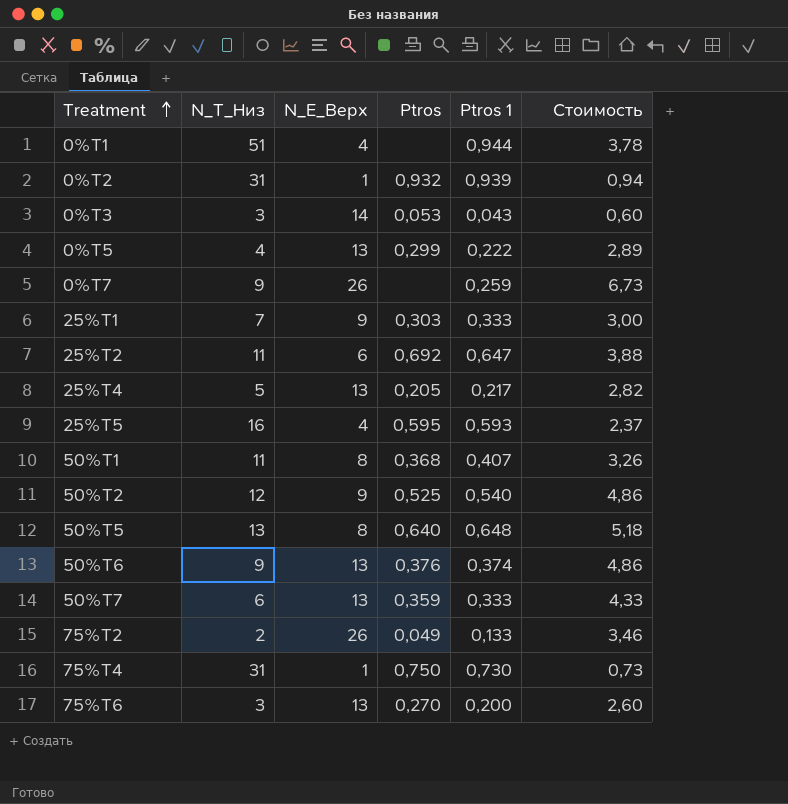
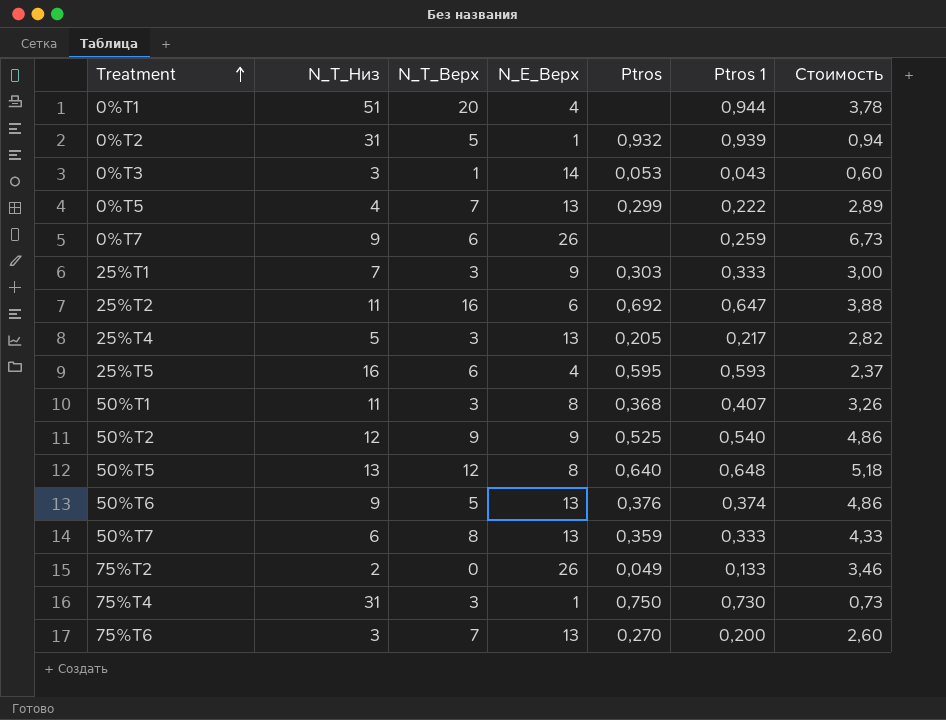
column N_T_Верх | position: none -> 3

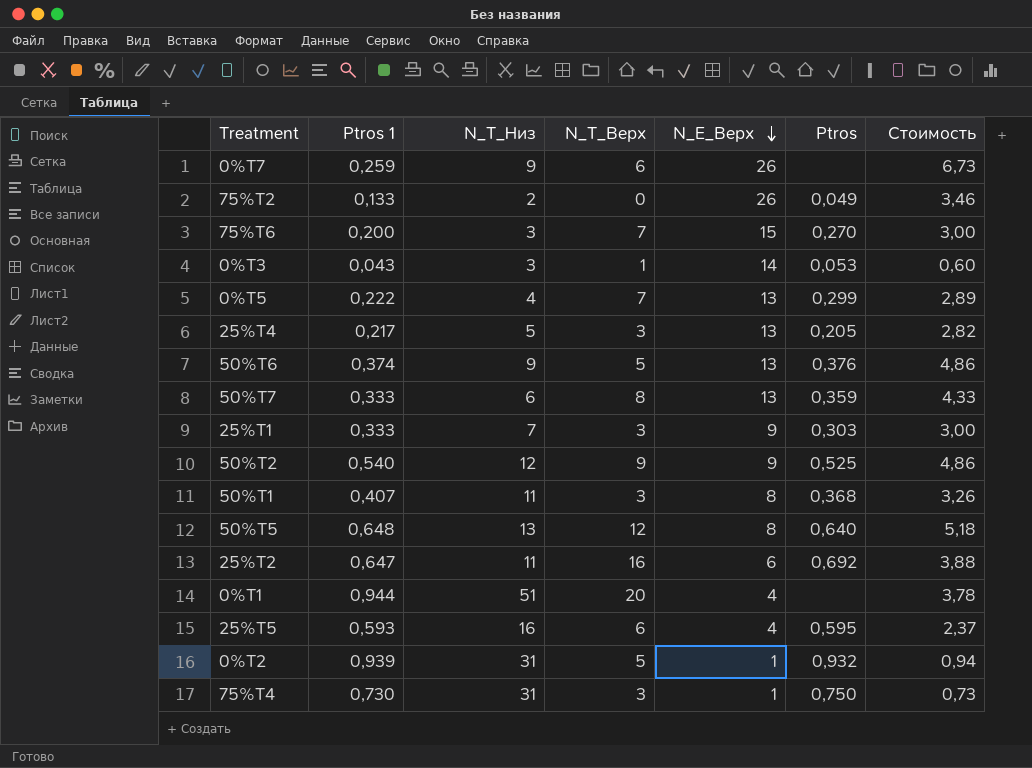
row order: Treatment ascending -> N_E_Верх descending
column Ptros 1 | position: 6 -> 2
75%T6 | N_E_Верх: 13 -> 15
75%T6 | Стоимость: 2,60 -> 3,00

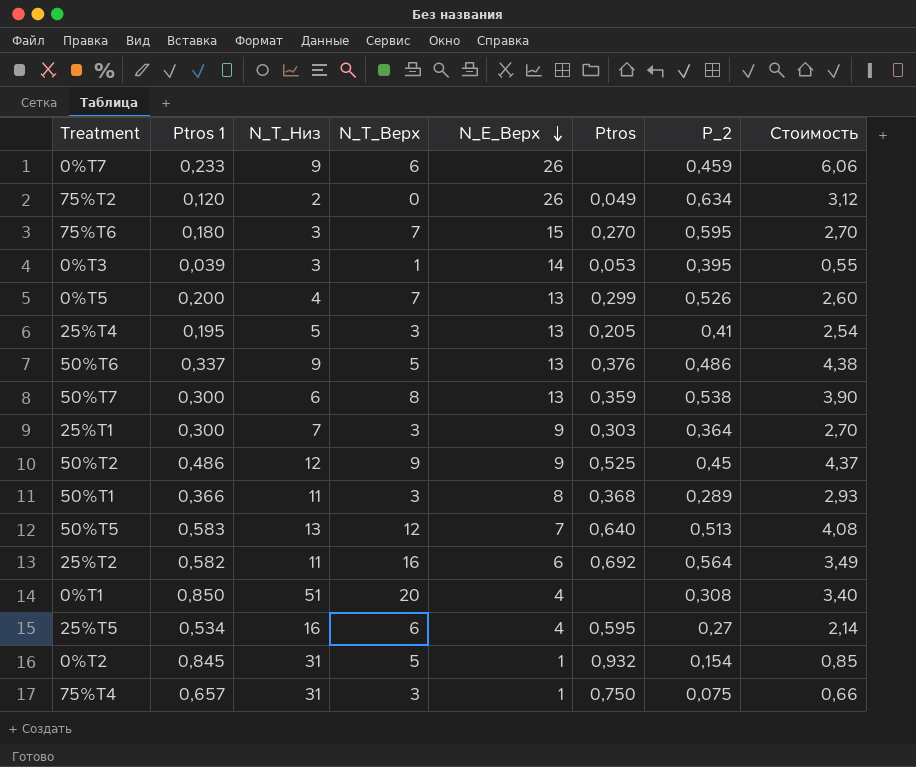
column P_2 | position: none -> 7
0%T7 | Ptros 1: 0,259 -> 0,233
0%T7 | Стоимость: 6,73 -> 6,06
75%T2 | Ptros 1: 0,133 -> 0,120
75%T2 | Стоимость: 3,46 -> 3,12
75%T6 | Ptros 1: 0,200 -> 0,180
75%T6 | Стоимость: 3,00 -> 2,70
0%T3 | Ptros 1: 0,043 -> 0,039
0%T3 | Стоимость: 0,60 -> 0,55
0%T5 | Ptros 1: 0,222 -> 0,200
0%T5 | Стоимость: 2,89 -> 2,60
25%T4 | Ptros 1: 0,217 -> 0,195
25%T4 | Стоимость: 2,82 -> 2,54
50%T6 | Ptros 1: 0,374 -> 0,337
50%T6 | Стоимость: 4,86 -> 4,38
50%T7 | Ptros 1: 0,333 -> 0,300
50%T7 | Стоимость: 4,33 -> 3,90
25%T1 | Ptros 1: 0,333 -> 0,300
25%T1 | Стоимость: 3,00 -> 2,70
50%T2 | Ptros 1: 0,540 -> 0,486
50%T2 | Стоимость: 4,86 -> 4,37
50%T1 | Ptros 1: 0,407 -> 0,366
50%T1 | Стоимость: 3,26 -> 2,93
50%T5 | Ptros 1: 0,648 -> 0,583
50%T5 | N_E_Верх: 8 -> 7
50%T5 | Стоимость: 5,18 -> 4,08
25%T2 | Ptros 1: 0,647 -> 0,582
25%T2 | Стоимость: 3,88 -> 3,49
0%T1 | Ptros 1: 0,944 -> 0,850
0%T1 | Стоимость: 3,78 -> 3,40
25%T5 | Ptros 1: 0,593 -> 0,534
25%T5 | Стоимость: 2,37 -> 2,14
0%T2 | Ptros 1: 0,939 -> 0,845
0%T2 | Стоимость: 0,94 -> 0,85
75%T4 | Ptros 1: 0,730 -> 0,657
75%T4 | Стоимость: 0,73 -> 0,66

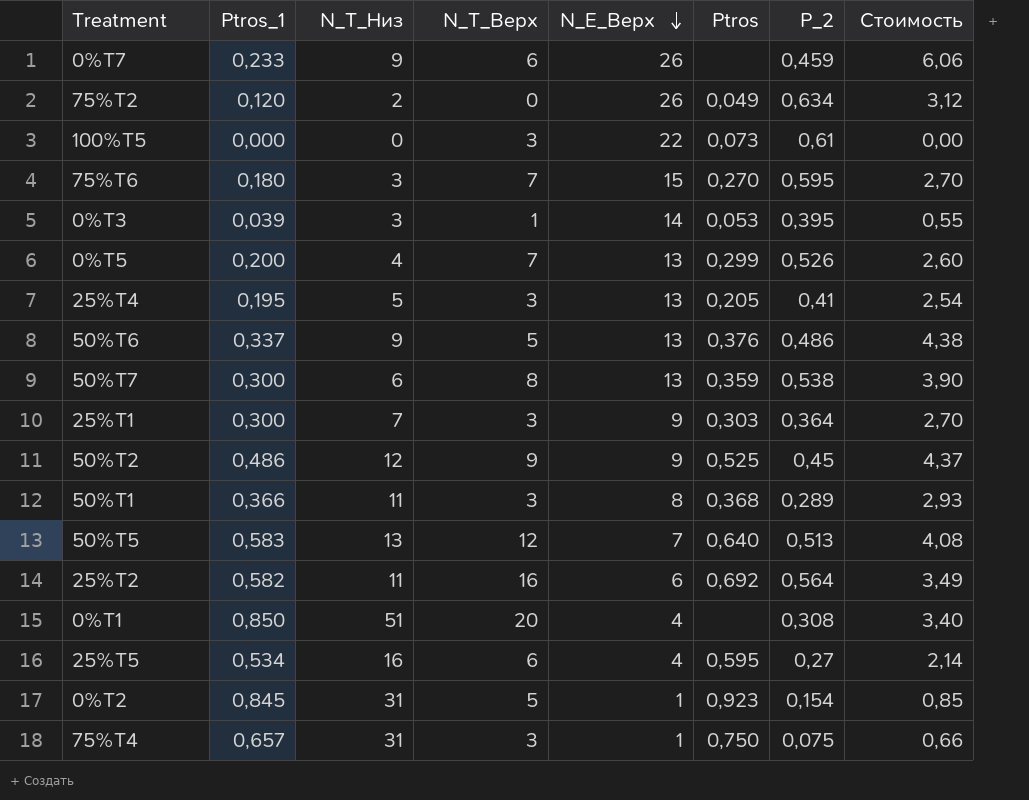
column name: Ptros 1 -> Ptros_1
row 100%T5: none -> 0,000 | 0 | 3 | 22 | 0,073 | 0,61 | 0,00
0%T2 | Ptros: 0,932 -> 0,923

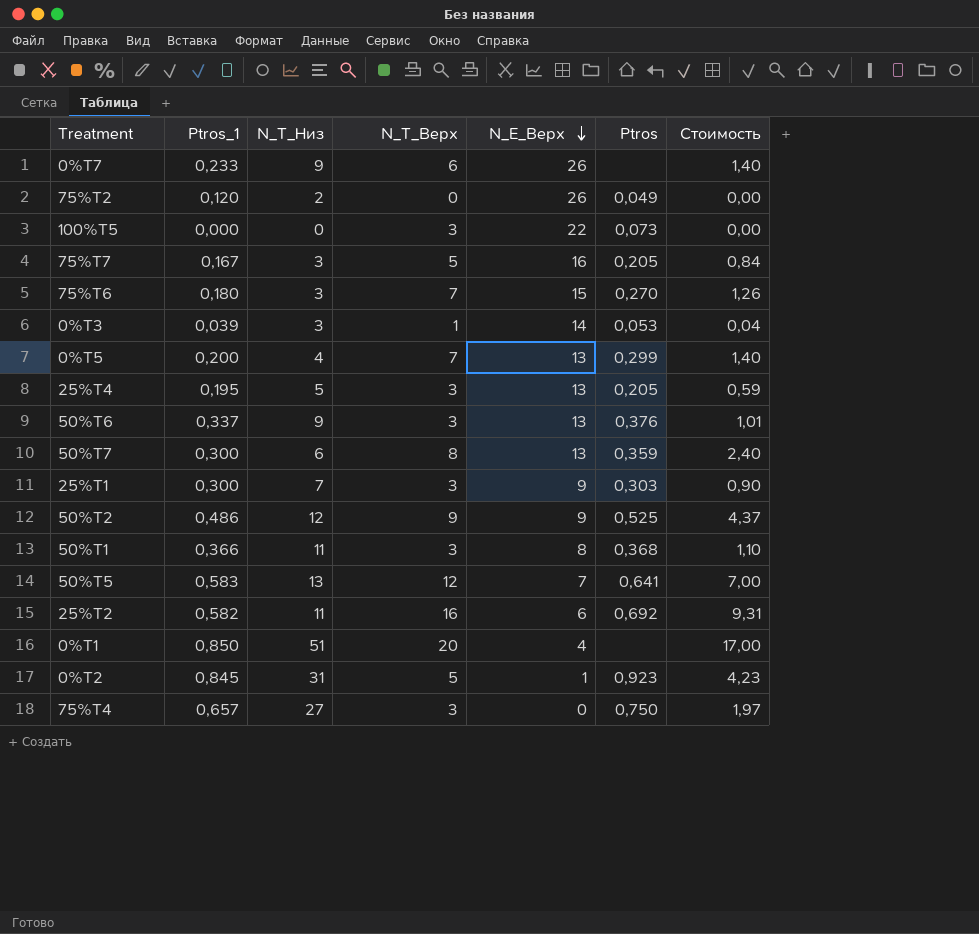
column P_2 | position: 7 -> none
column Стоимость | formula: [Ptros_1] * [N_E_Верх] -> [Ptros_1] * [N_T_Верх]
row 25%T5: 0,534 | 16 | 6 | 4 | 0,595 | 0,27 | 2,14 -> none
row 75%T7: none -> 0,167 | 3 | 5 | 16 | 0,205 | 0,84
50%T6 | N_T_Верх: 5 -> 3
50%T5 | Ptros: 0,640 -> 0,641
75%T4 | N_T_Низ: 31 -> 27
75%T4 | N_E_Верх: 1 -> 0

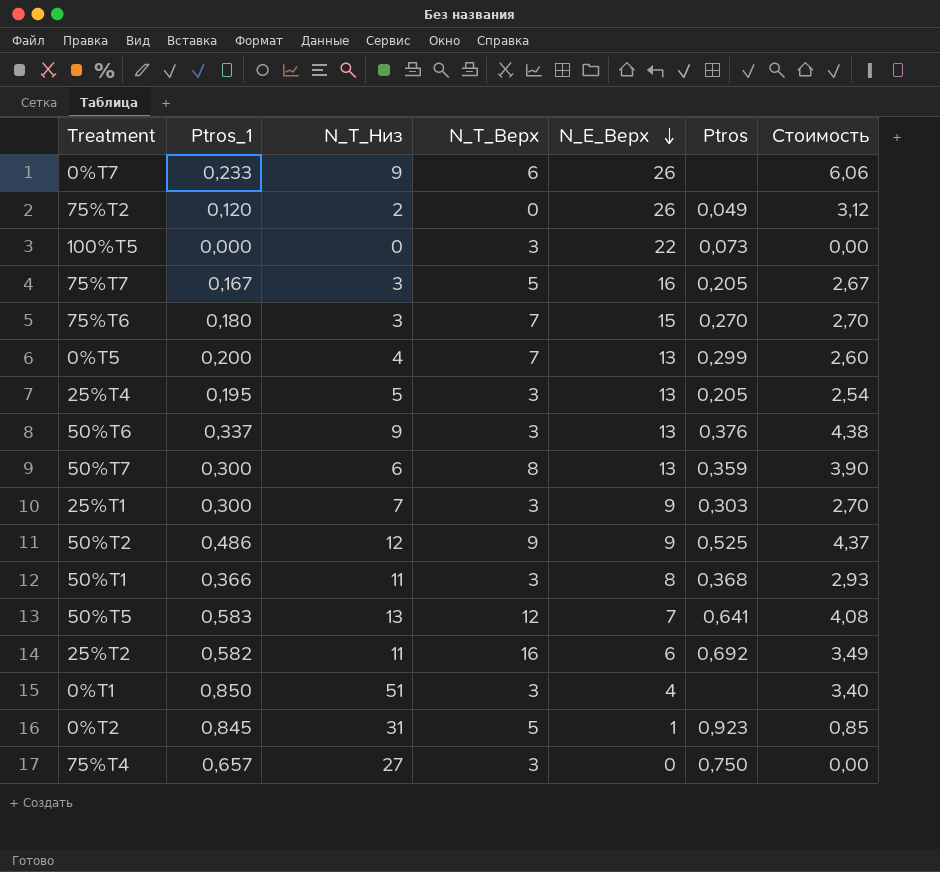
column Стоимость | formula: [Ptros_1] * [N_T_Верх] -> [Ptros_1] * [N_E_Верх]
row 0%T3: 0,039 | 3 | 1 | 14 | 0,053 | 0,04 -> none
0%T1 | N_T_Верх: 20 -> 3

